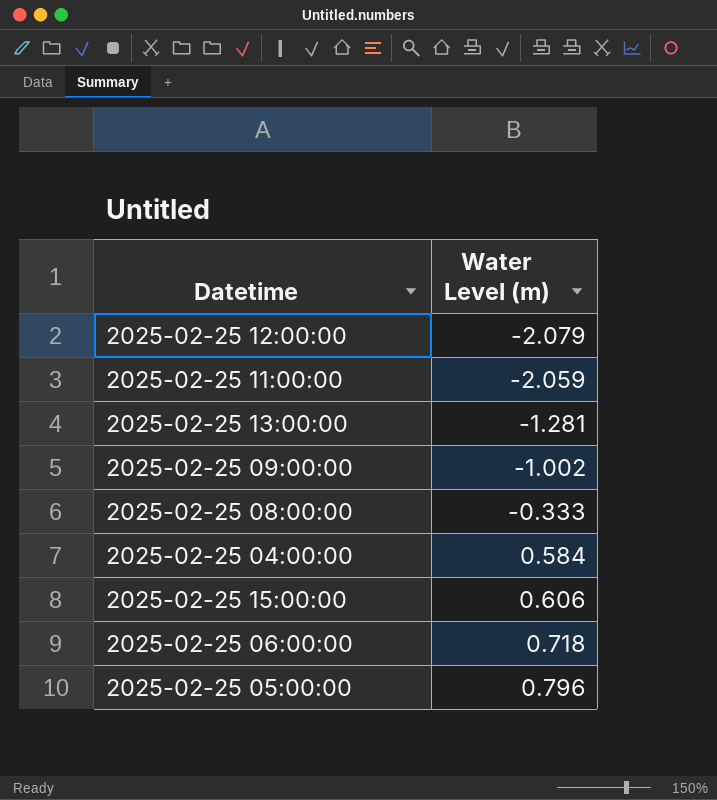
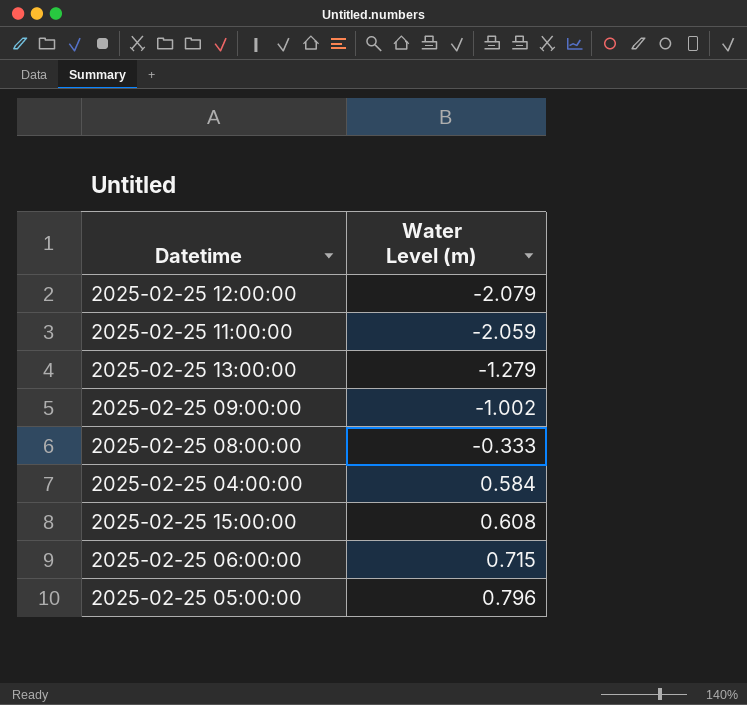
2025-02-25 13:00:00 | Water Level (m): -1.281 -> -1.279
2025-02-25 15:00:00 | Water Level (m): 0.606 -> 0.608
2025-02-25 06:00:00 | Water Level (m): 0.718 -> 0.715

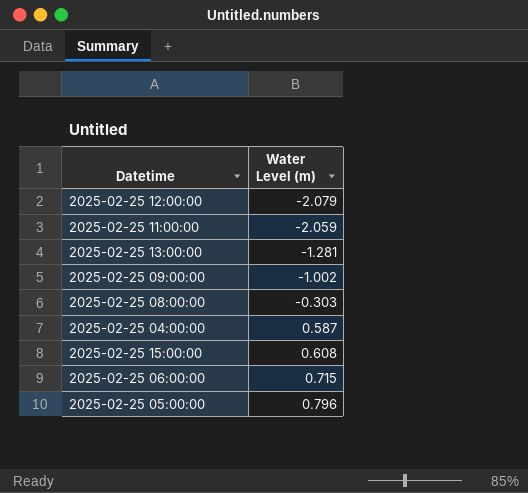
2025-02-25 13:00:00 | Water Level (m): -1.279 -> -1.281
2025-02-25 08:00:00 | Water Level (m): -0.333 -> -0.303
2025-02-25 04:00:00 | Water Level (m): 0.584 -> 0.587

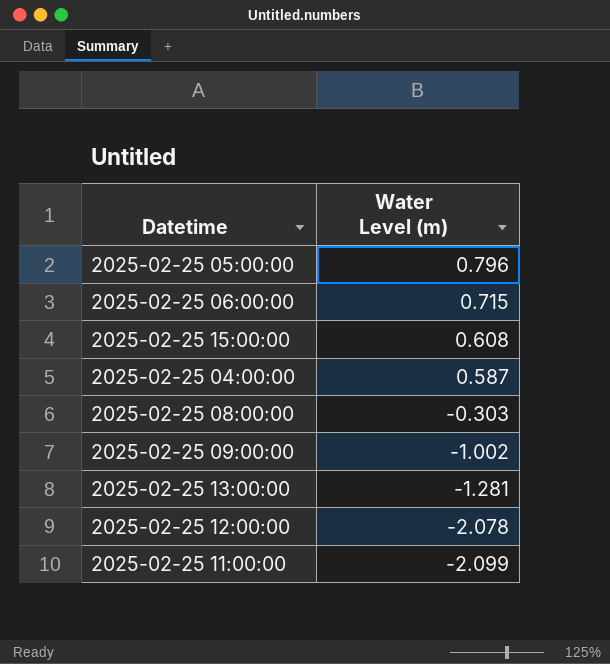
row order: Water Level (m) ascending -> Water Level (m) descending
2025-02-25 12:00:00 | Water Level (m): -2.079 -> -2.078
2025-02-25 11:00:00 | Water Level (m): -2.059 -> -2.099

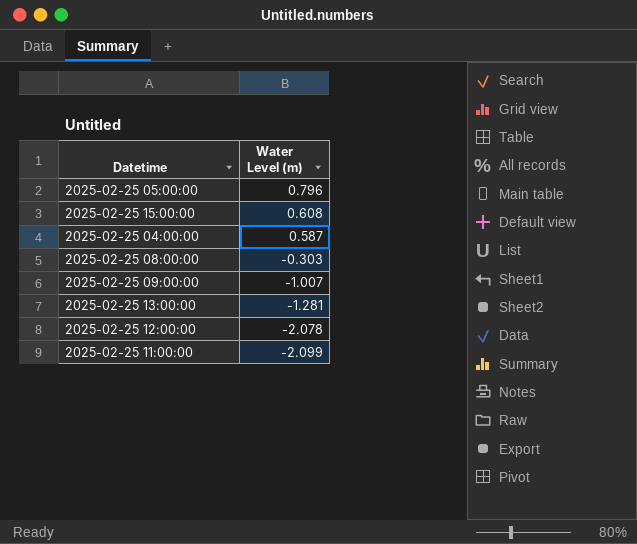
row 2025-02-25 06:00:00: 0.715 -> none
2025-02-25 09:00:00 | Water Level (m): -1.002 -> -1.007

